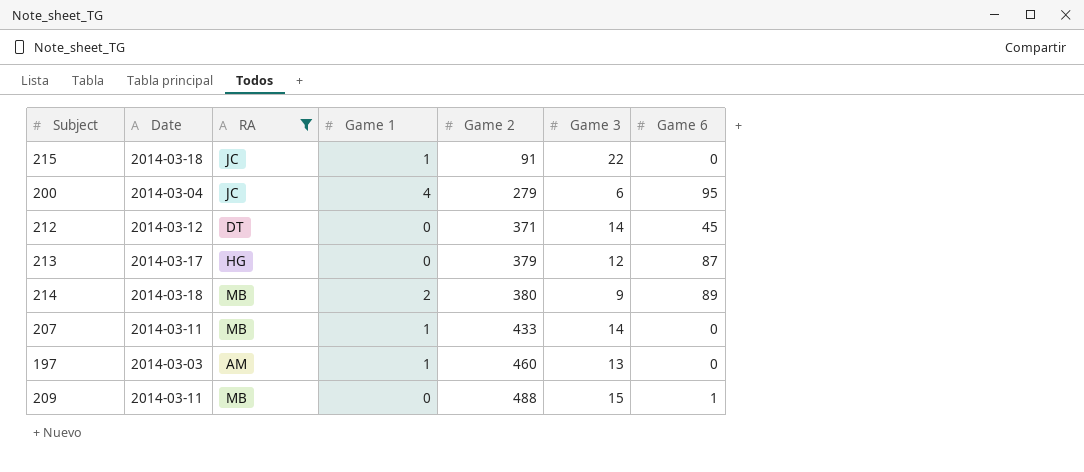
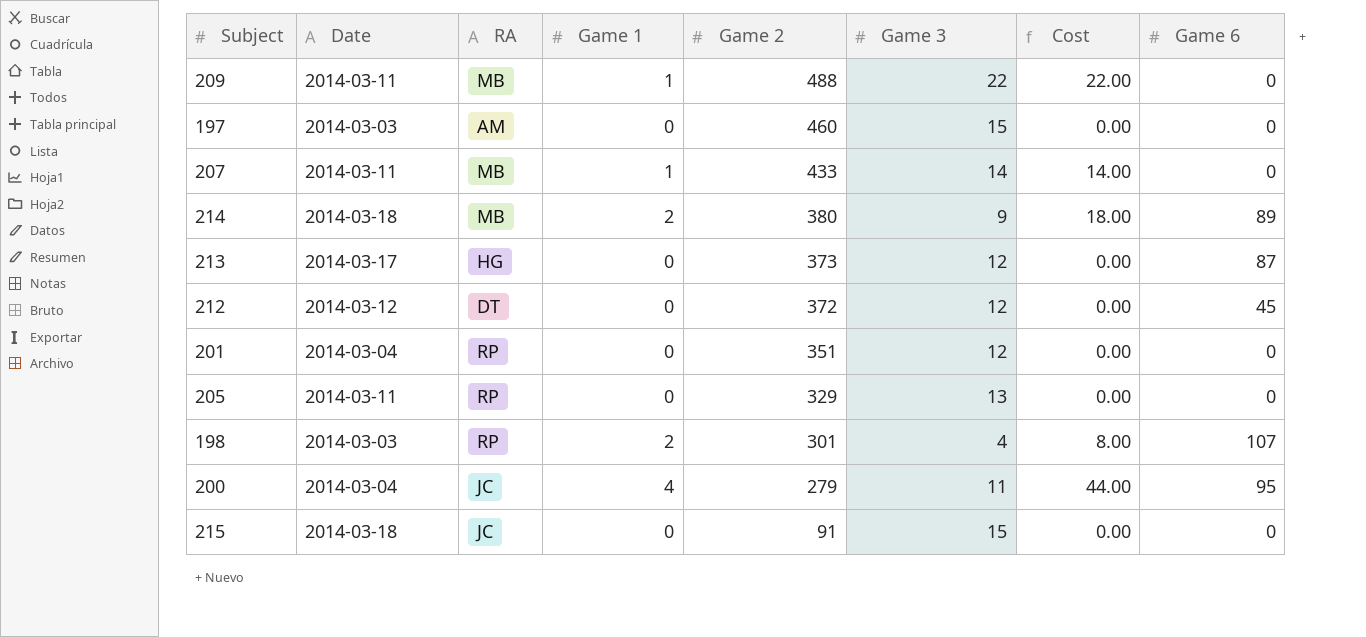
filter: RA != RP -> none
row order: Game 2 ascending -> Game 2 descending
column Cost | formula: none -> [Game 1] * [Game 3]
209 | Game 1: 0 -> 1
209 | Game 3: 15 -> 22
209 | Game 6: 1 -> 0
197 | Game 1: 1 -> 0
197 | Game 3: 13 -> 15
213 | Game 2: 379 -> 373
212 | Game 2: 371 -> 372
212 | Game 3: 14 -> 12
200 | Game 3: 6 -> 11
215 | Game 1: 1 -> 0
215 | Game 3: 22 -> 15

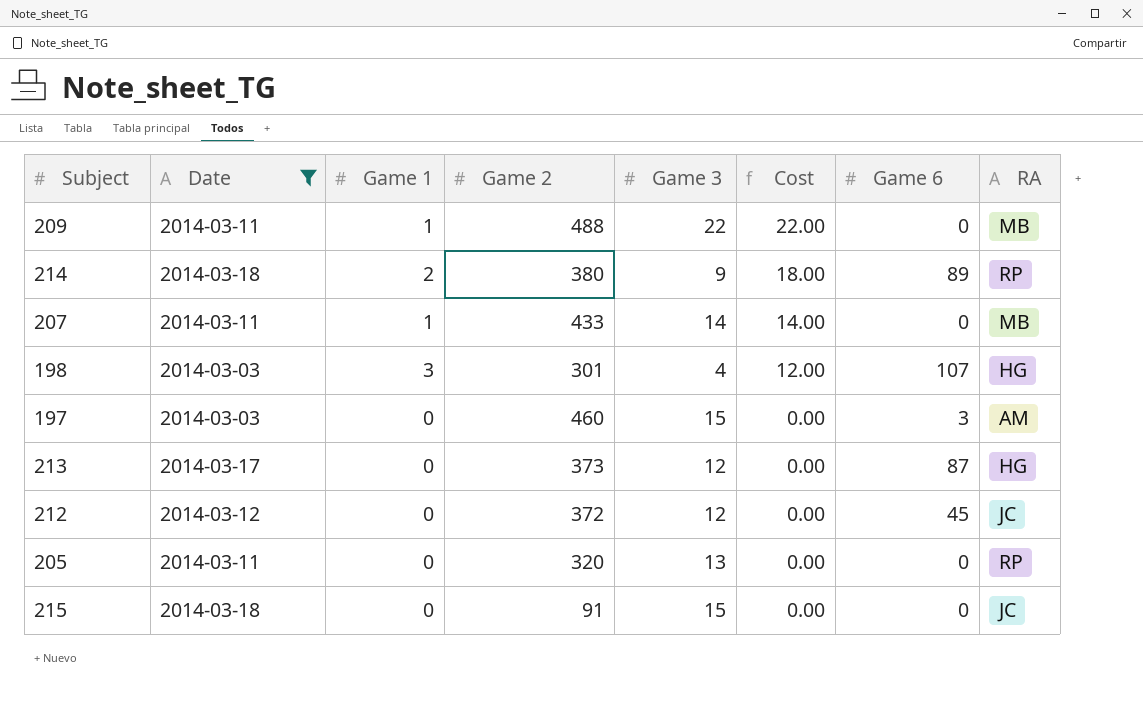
filter: none -> Date != 2014-03-04
row order: Game 2 descending -> Cost descending
column RA | position: 3 -> 8
214 | RA: MB -> RP
198 | Game 1: 2 -> 3
198 | Cost: 8.00 -> 12.00
198 | RA: RP -> HG
197 | Game 6: 0 -> 3
212 | RA: DT -> JC
205 | Game 2: 329 -> 320

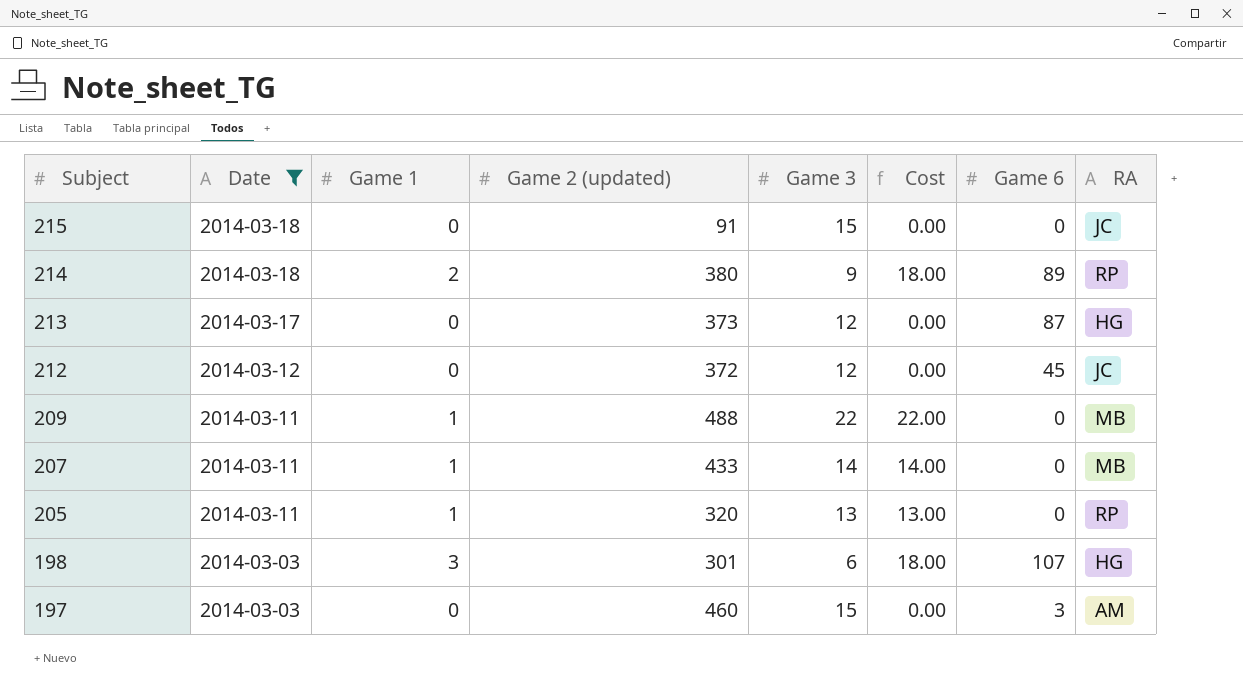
row order: Cost descending -> Subject descending
column name: Game 2 -> Game 2 (updated)
205 | Game 1: 0 -> 1
205 | Cost: 0.00 -> 13.00
198 | Game 3: 4 -> 6
198 | Cost: 12.00 -> 18.00

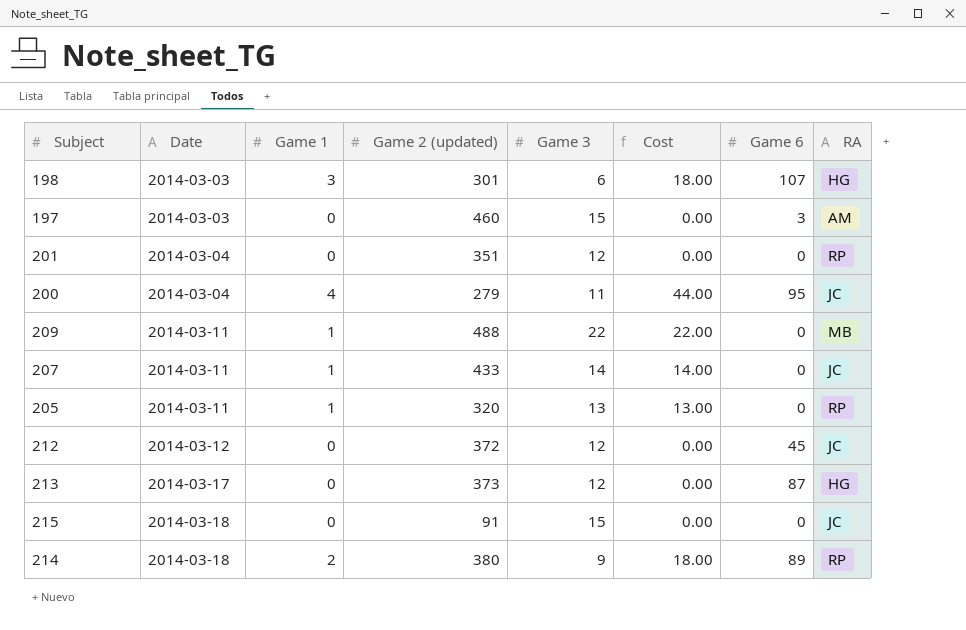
filter: Date != 2014-03-04 -> none
row order: Subject descending -> Date ascending
207 | RA: MB -> JC

